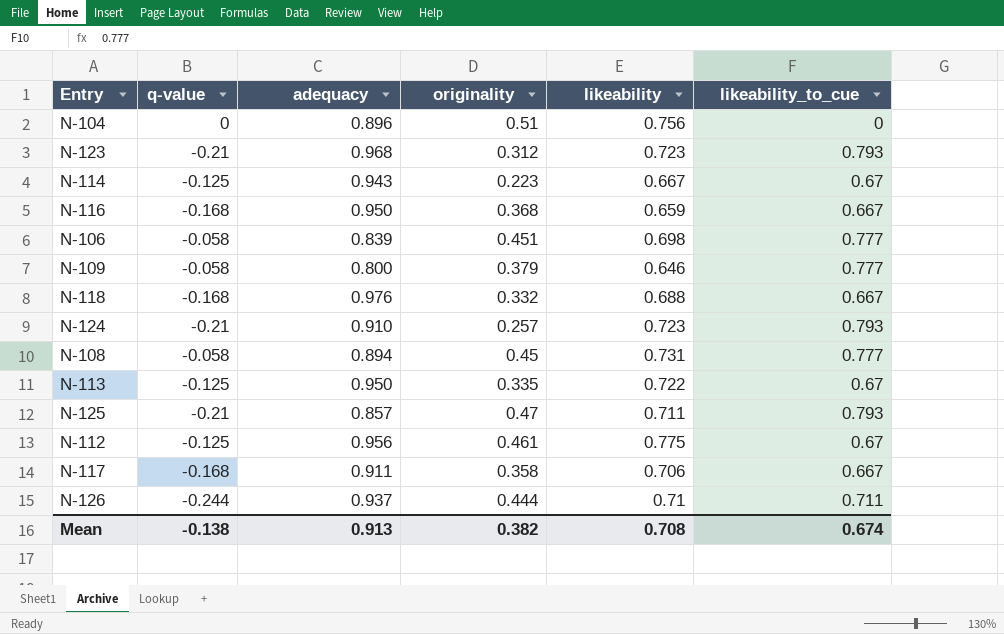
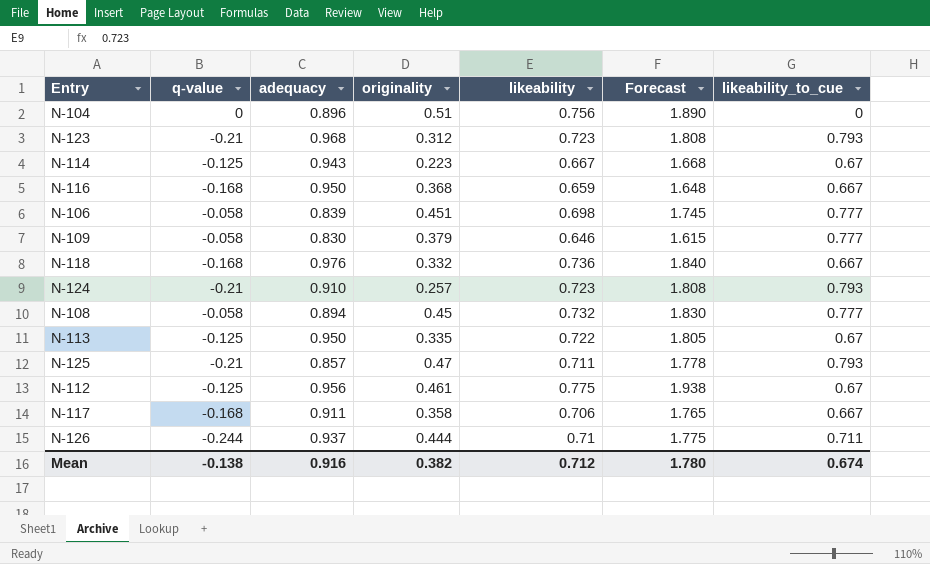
column Forecast | formula: none -> [likeability] * 2.5
N-109 | adequacy: 0.800 -> 0.830
N-118 | likeability: 0.688 -> 0.736
N-108 | likeability: 0.731 -> 0.732
Mean | adequacy: 0.913 -> 0.916
Mean | likeability: 0.708 -> 0.712

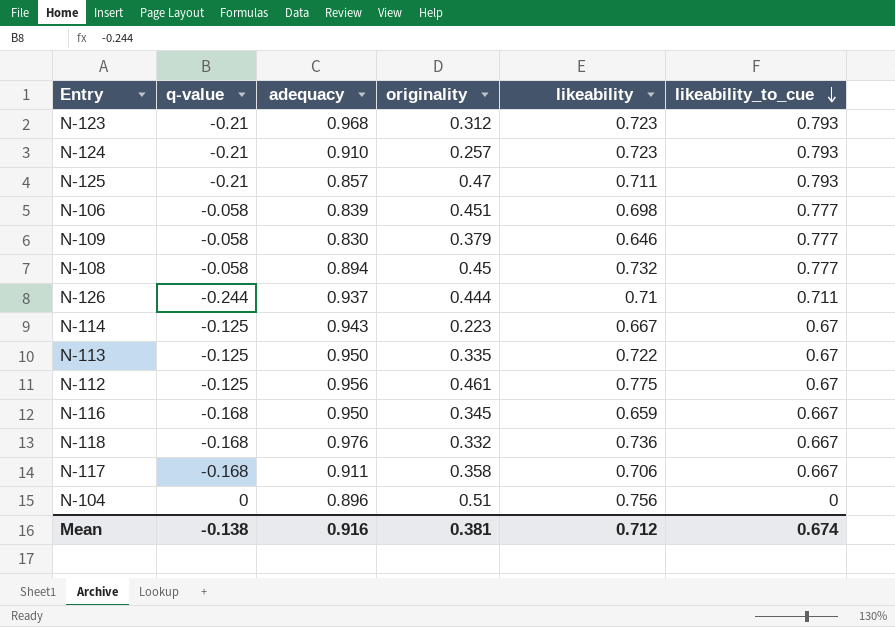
row order: none -> likeability_to_cue descending
column Forecast | formula: [likeability] * 2.5 -> none
N-116 | originality: 0.368 -> 0.345
Mean | originality: 0.382 -> 0.381

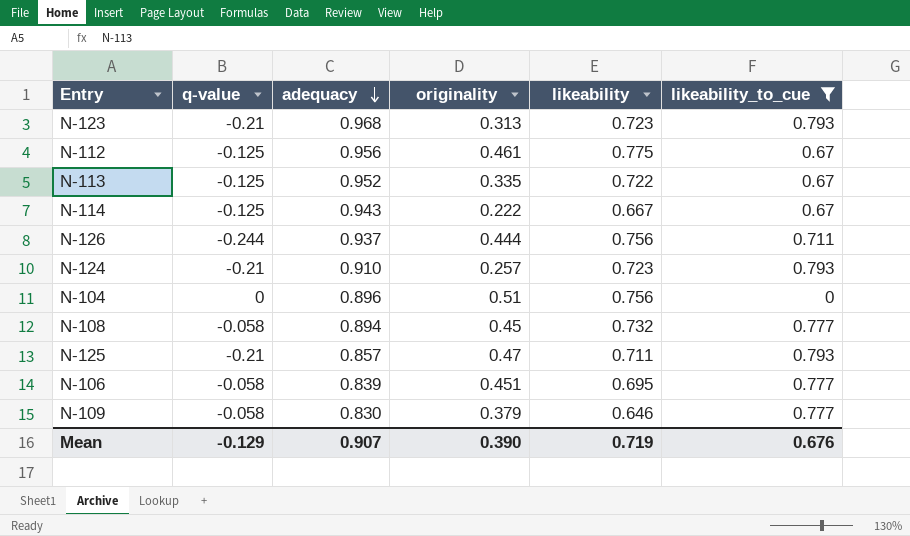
filter: none -> likeability_to_cue != 0.667
row order: likeability_to_cue descending -> adequacy descending
N-123 | originality: 0.312 -> 0.313
N-113 | adequacy: 0.950 -> 0.952
N-114 | originality: 0.223 -> 0.222
N-126 | likeability: 0.71 -> 0.756
N-106 | likeability: 0.698 -> 0.695
Mean | q-value: -0.138 -> -0.129
Mean | adequacy: 0.916 -> 0.907
Mean | originality: 0.381 -> 0.390
Mean | likeability: 0.712 -> 0.719
Mean | likeability_to_cue: 0.674 -> 0.676

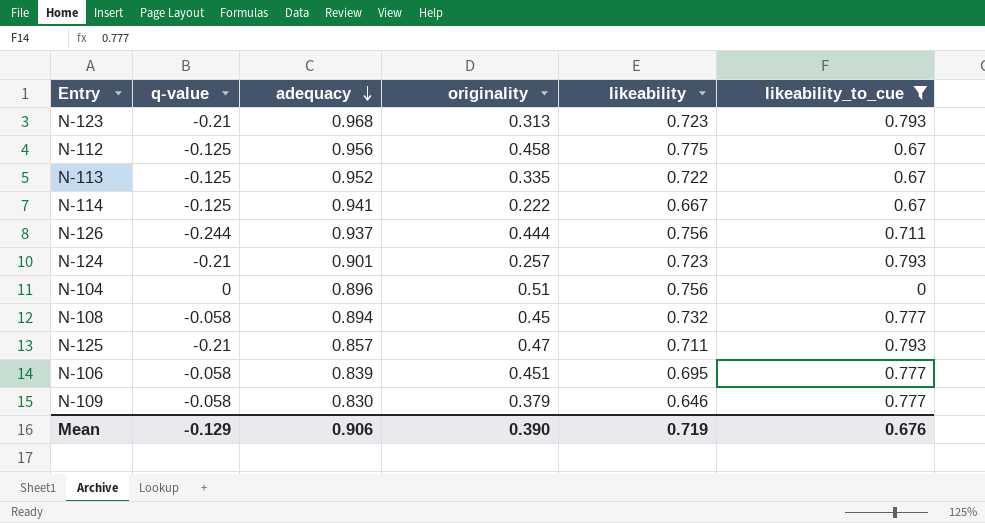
N-112 | originality: 0.461 -> 0.458
N-114 | adequacy: 0.943 -> 0.941
N-124 | adequacy: 0.910 -> 0.901
Mean | adequacy: 0.907 -> 0.906

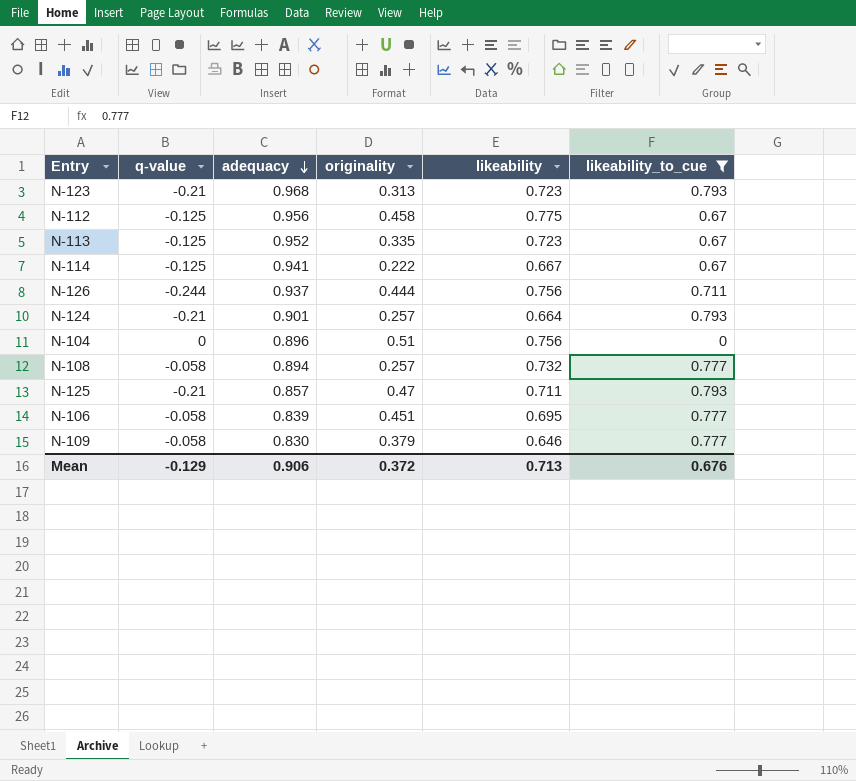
N-113 | likeability: 0.722 -> 0.723
N-124 | likeability: 0.723 -> 0.664
N-108 | originality: 0.45 -> 0.257
Mean | originality: 0.390 -> 0.372
Mean | likeability: 0.719 -> 0.713

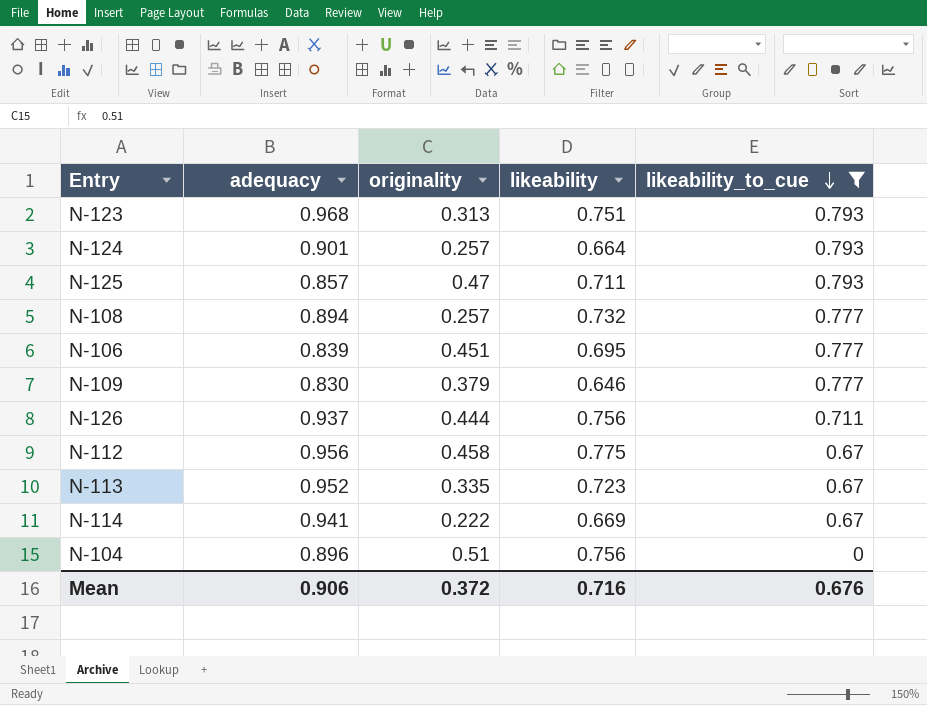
row order: adequacy descending -> likeability_to_cue descending
column q-value | position: 2 -> none
N-123 | likeability: 0.723 -> 0.751
N-114 | likeability: 0.667 -> 0.669
Mean | likeability: 0.713 -> 0.716

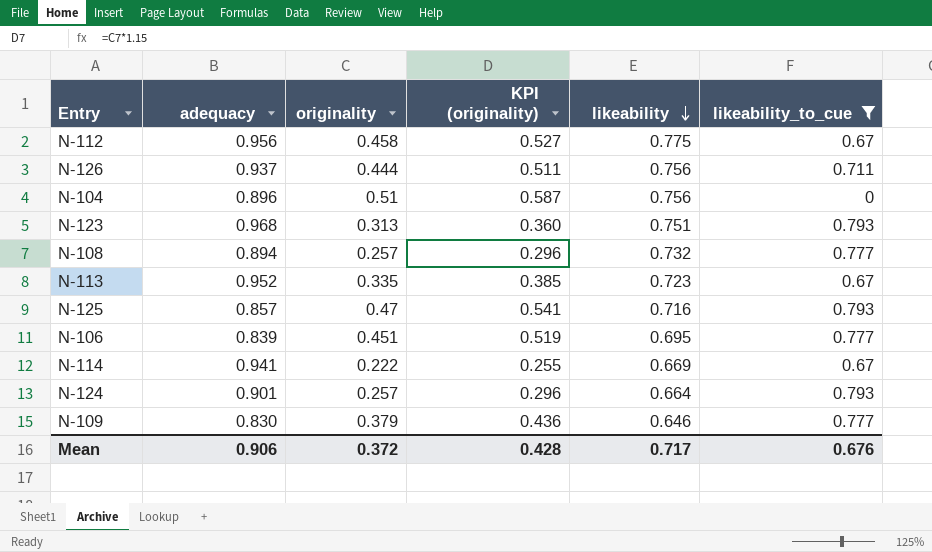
row order: likeability_to_cue descending -> likeability descending
column KPI (originality) | formula: none -> [originality] * 1.15
N-125 | likeability: 0.711 -> 0.716
Mean | likeability: 0.716 -> 0.717

